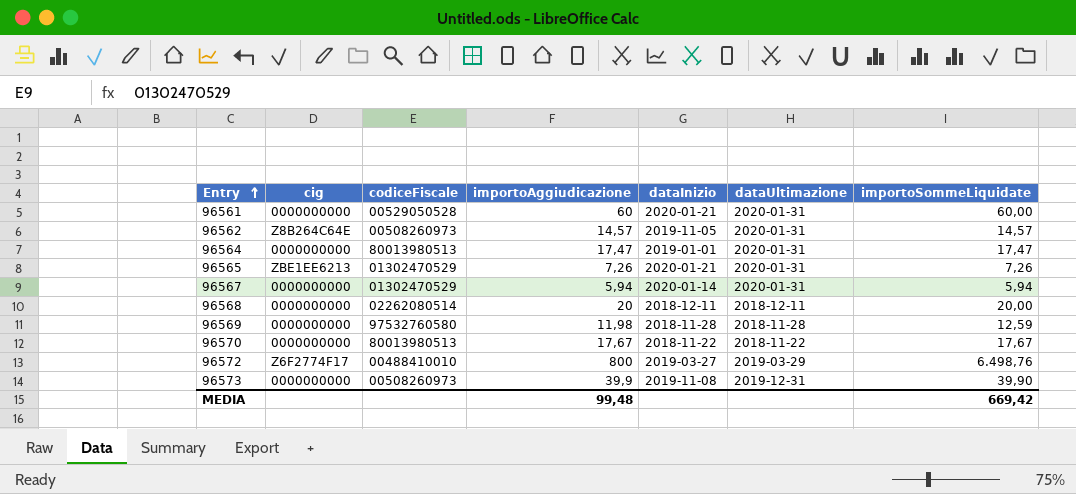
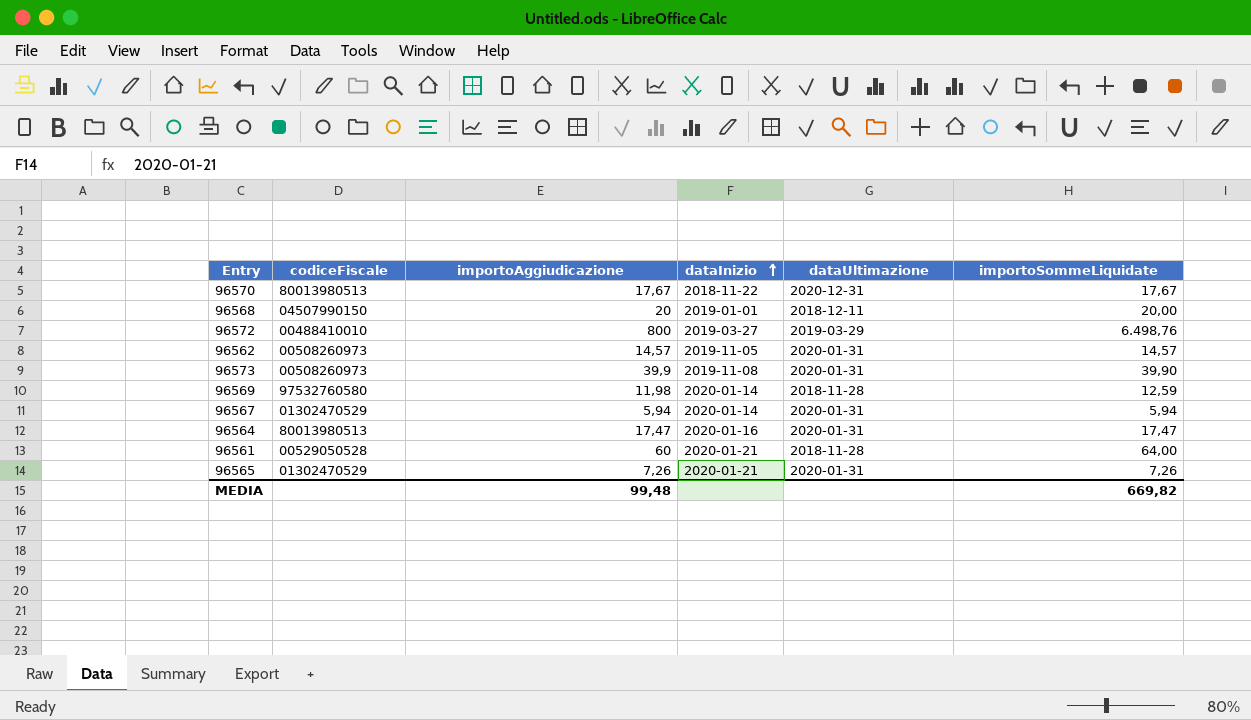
row order: Entry ascending -> dataInizio ascending
column cig | position: 2 -> none
96570 | dataUltimazione: 2018-11-22 -> 2020-12-31
96568 | codiceFiscale: 02262080514 -> 04507990150
96568 | dataInizio: 2018-12-11 -> 2019-01-01
96573 | dataUltimazione: 2019-12-31 -> 2020-01-31
96569 | dataInizio: 2018-11-28 -> 2020-01-14
96564 | dataInizio: 2019-01-01 -> 2020-01-16
96561 | dataUltimazione: 2020-01-31 -> 2018-11-28
96561 | importoSommeLiquidate: 60,00 -> 64,00
MEDIA | importoSommeLiquidate: 669,42 -> 669,82

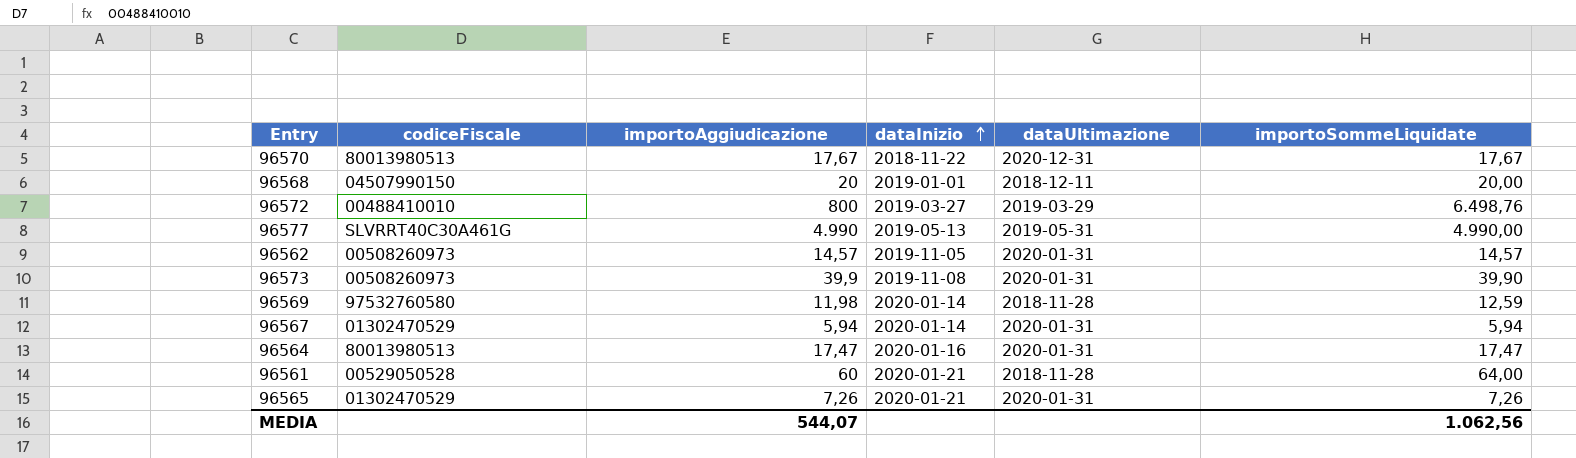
row 96577: none -> SLVRRT40C30A461G | 4.990 | 2019-05-13 | 2019-05-31 | 4.990,00
MEDIA | importoAggiudicazione: 99,48 -> 544,07
MEDIA | importoSommeLiquidate: 669,82 -> 1.062,56

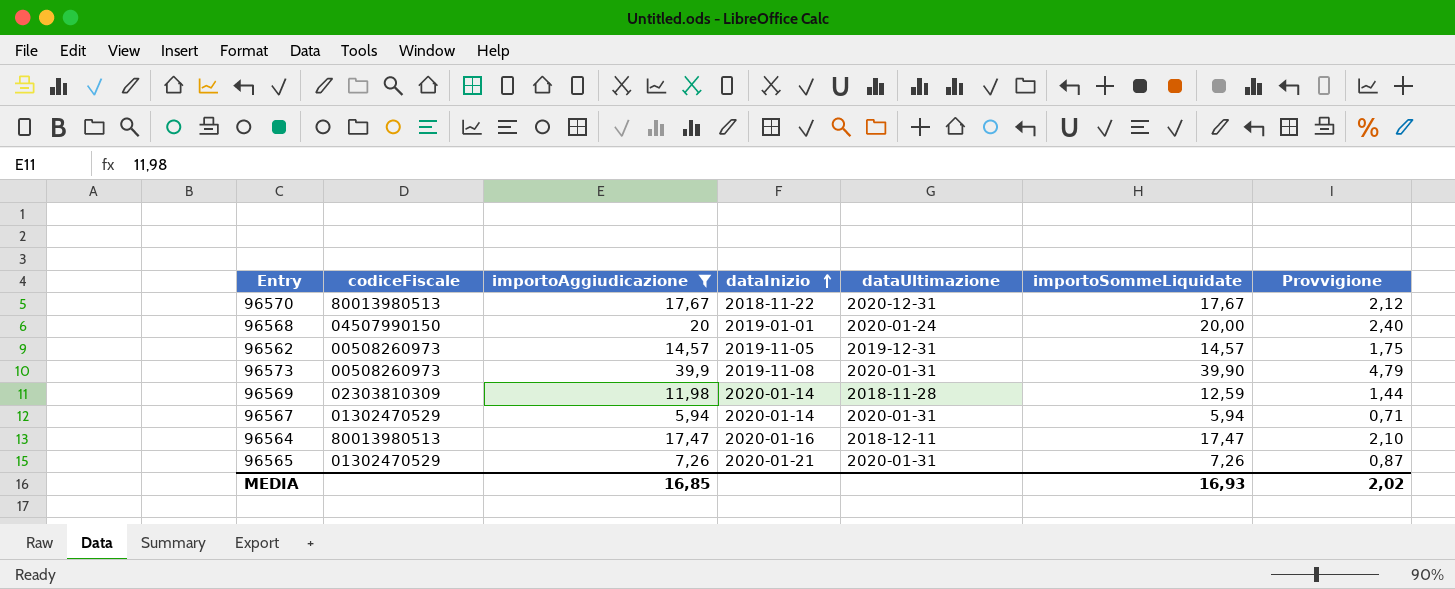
filter: none -> importoAggiudicazione <= 39,9
column Provvigione | formula: none -> [importoAggiudicazione] * 0,12
96568 | dataUltimazione: 2018-12-11 -> 2020-01-24
96562 | dataUltimazione: 2020-01-31 -> 2019-12-31
96569 | codiceFiscale: 97532760580 -> 02303810309
96564 | dataUltimazione: 2020-01-31 -> 2018-12-11
MEDIA | importoAggiudicazione: 544,07 -> 16,85
MEDIA | importoSommeLiquidate: 1.062,56 -> 16,93

